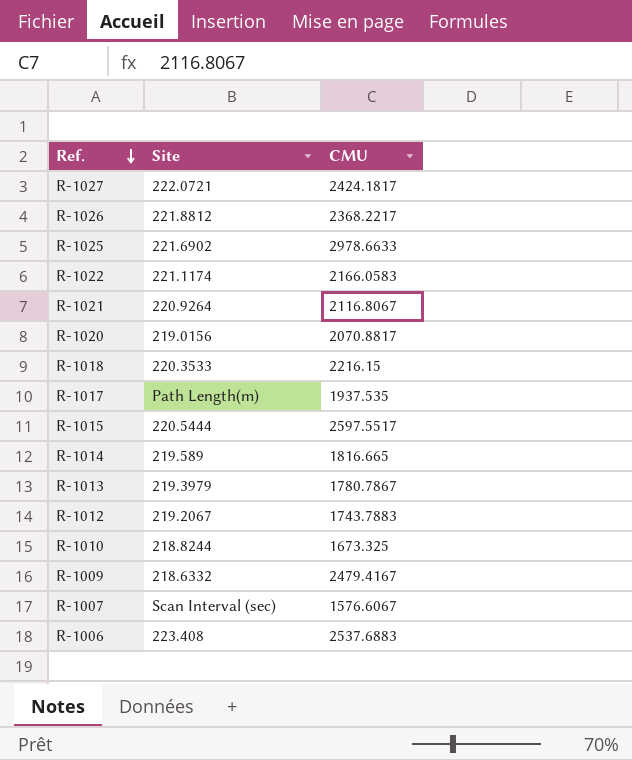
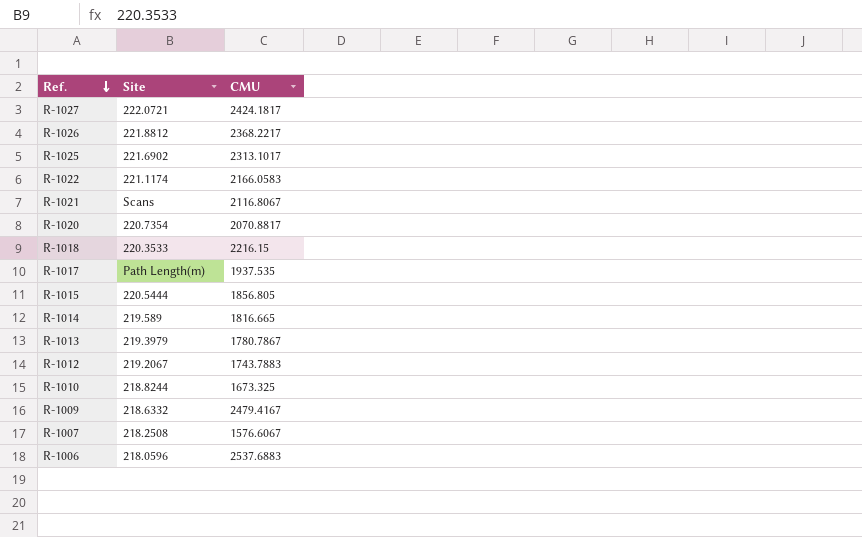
R-1025 | CMU: 2978.6633 -> 2313.1017
R-1021 | Site: 220.9264 -> Scans
R-1020 | Site: 219.0156 -> 220.7354
R-1015 | CMU: 2597.5517 -> 1856.805
R-1007 | Site: Scan Interval (sec) -> 218.2508
R-1006 | Site: 223.408 -> 218.0596

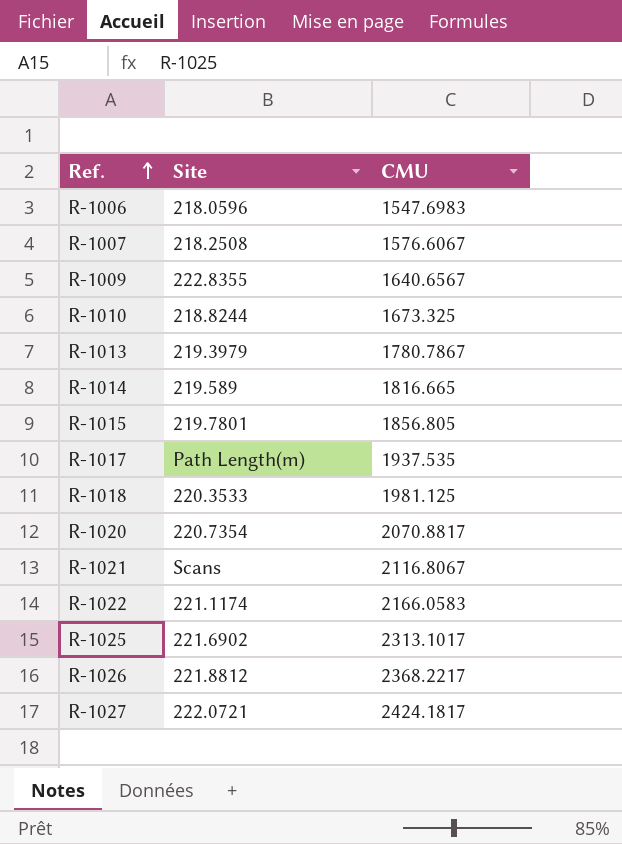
row order: Ref. descending -> Ref. ascending
row R-1012: 219.2067 | 1743.7883 -> none
R-1006 | CMU: 2537.6883 -> 1547.6983
R-1009 | Site: 218.6332 -> 222.8355
R-1009 | CMU: 2479.4167 -> 1640.6567
R-1015 | Site: 220.5444 -> 219.7801
R-1018 | CMU: 2216.15 -> 1981.125

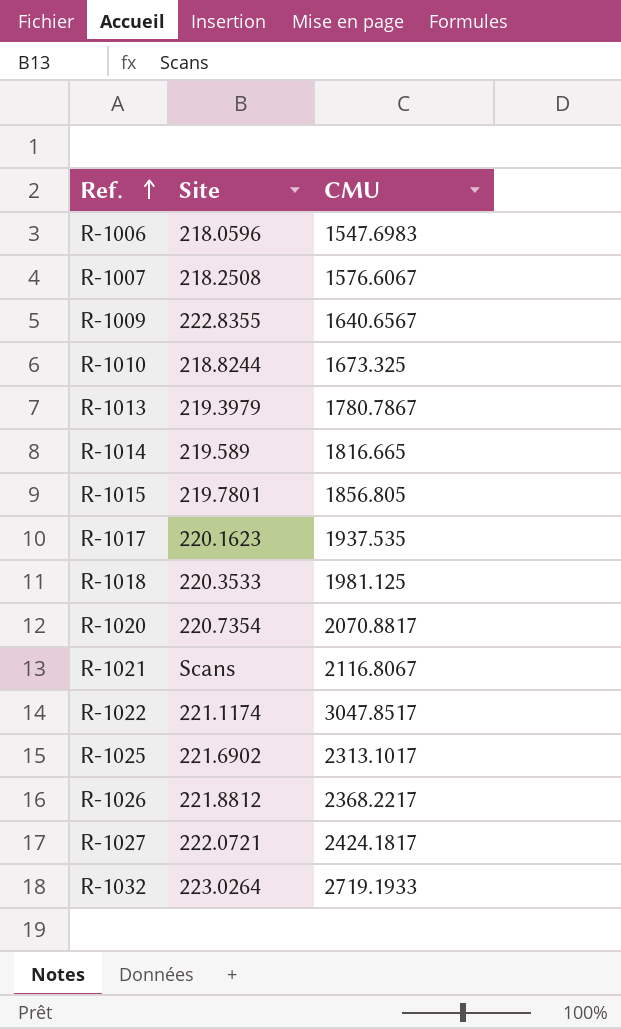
R-1017 | Site: Path Length(m) -> 220.1623
R-1022 | CMU: 2166.0583 -> 3047.8517
row R-1032: none -> 223.0264 | 2719.1933

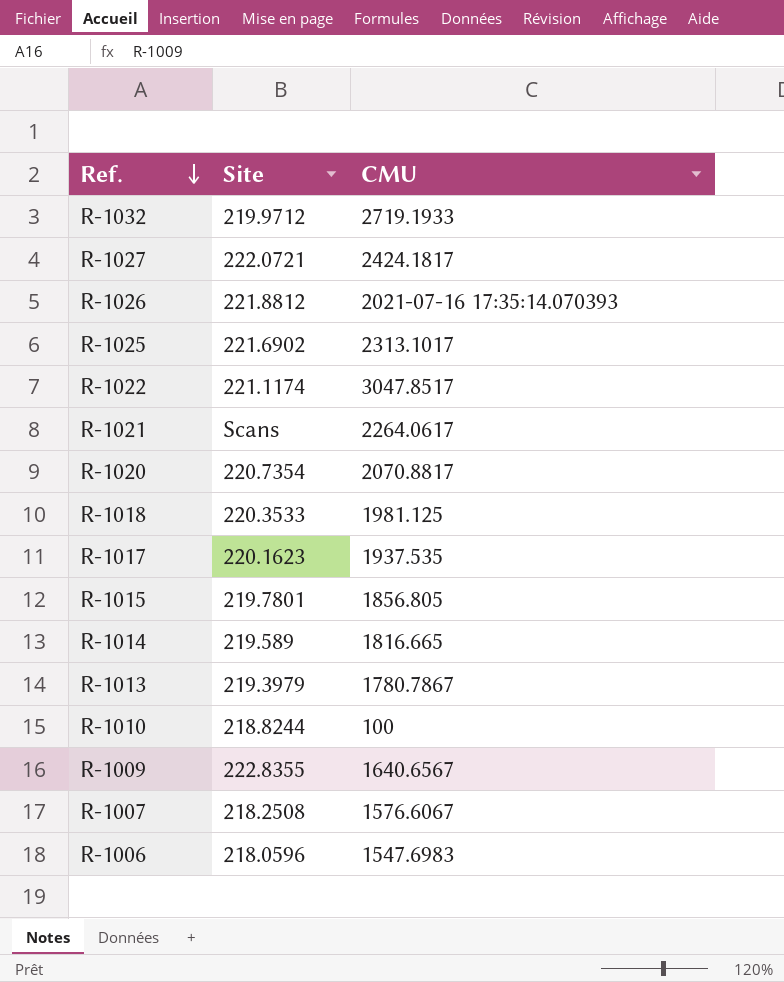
row order: Ref. ascending -> Ref. descending
R-1032 | Site: 223.0264 -> 219.9712
R-1026 | CMU: 2368.2217 -> 2021-07-16 17:35:14.070393
R-1021 | CMU: 2116.8067 -> 2264.0617
R-1010 | CMU: 1673.325 -> 100

